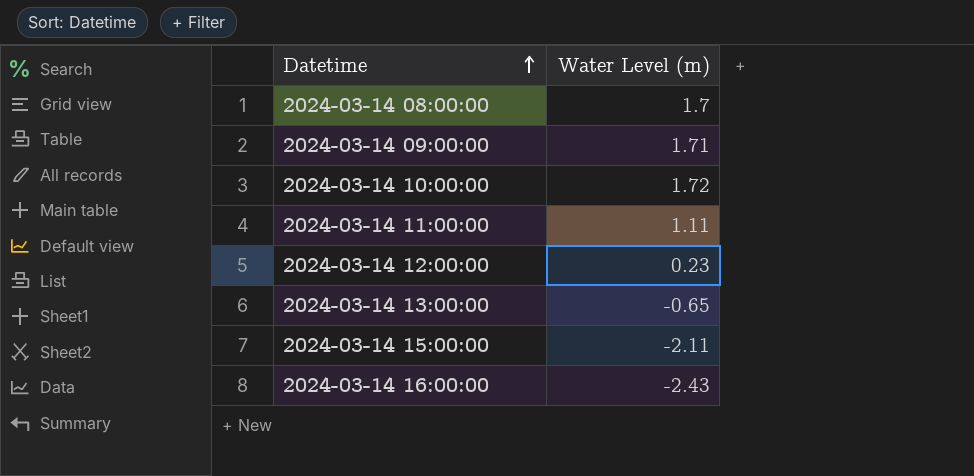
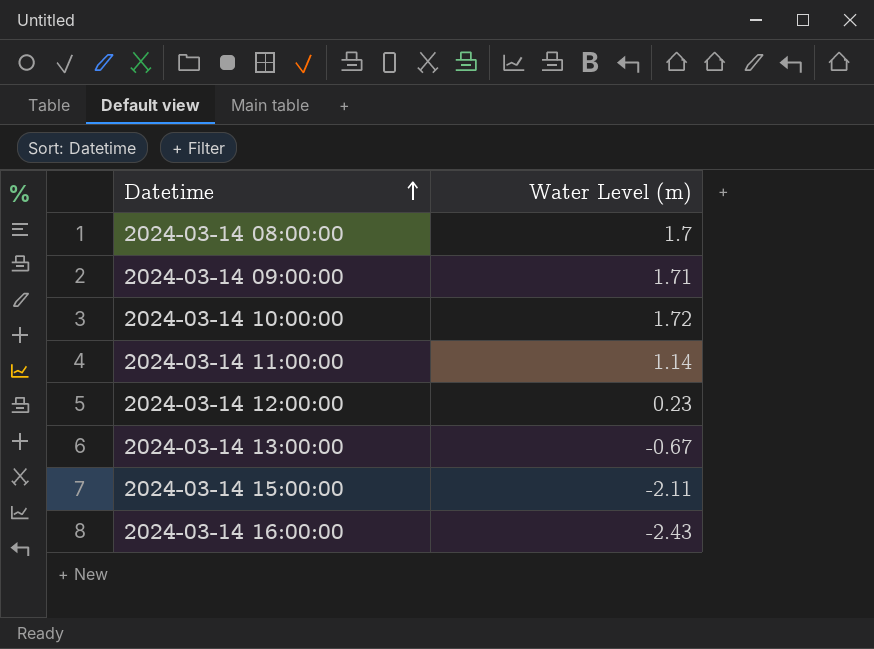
2024-03-14 11:00:00 | Water Level (m): 1.11 -> 1.14
2024-03-14 13:00:00 | Water Level (m): -0.65 -> -0.67

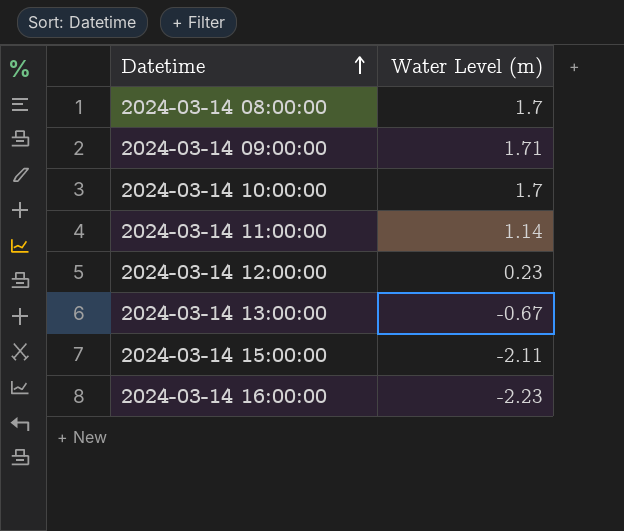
2024-03-14 10:00:00 | Water Level (m): 1.72 -> 1.7
2024-03-14 16:00:00 | Water Level (m): -2.43 -> -2.23

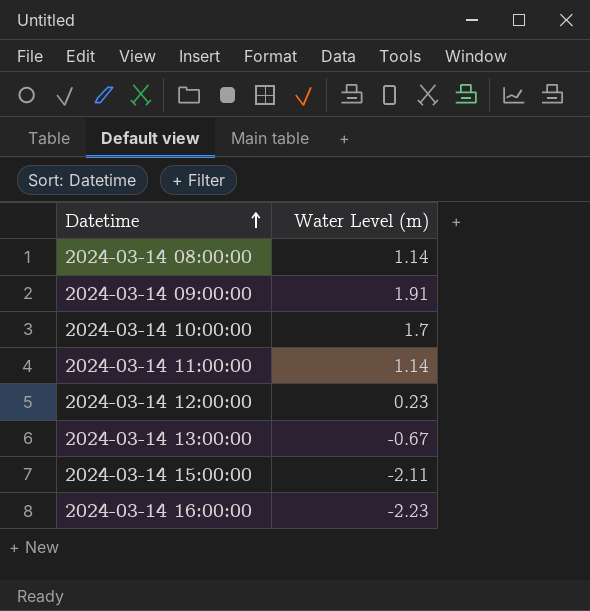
2024-03-14 08:00:00 | Water Level (m): 1.7 -> 1.14
2024-03-14 09:00:00 | Water Level (m): 1.71 -> 1.91

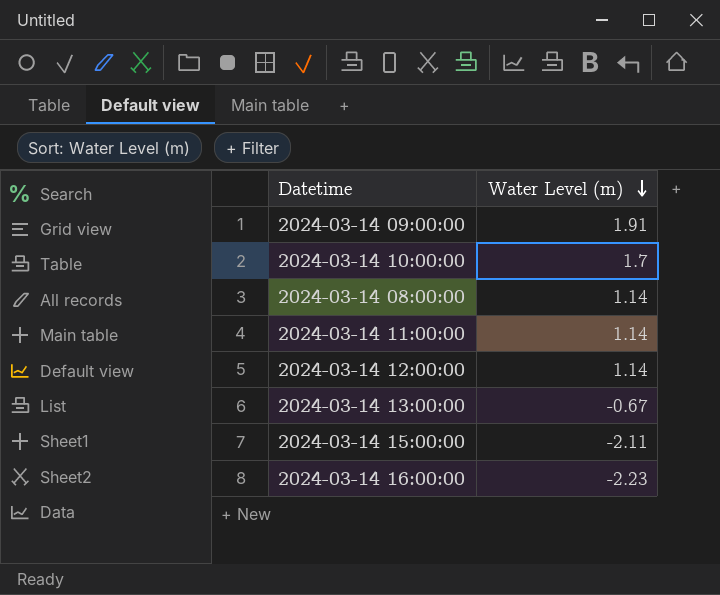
row order: Datetime ascending -> Water Level (m) descending
2024-03-14 12:00:00 | Water Level (m): 0.23 -> 1.14

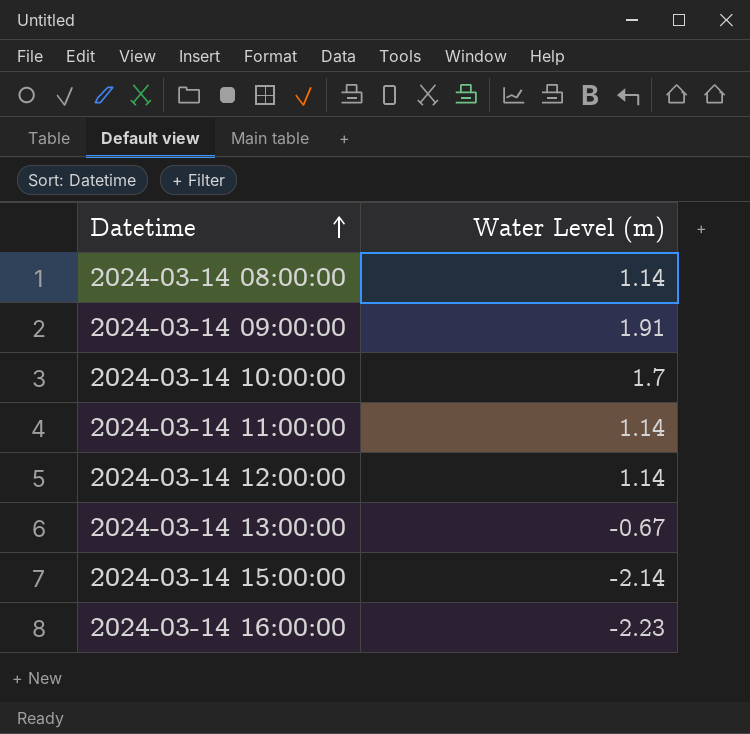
row order: Water Level (m) descending -> Datetime ascending
2024-03-14 15:00:00 | Water Level (m): -2.11 -> -2.14

